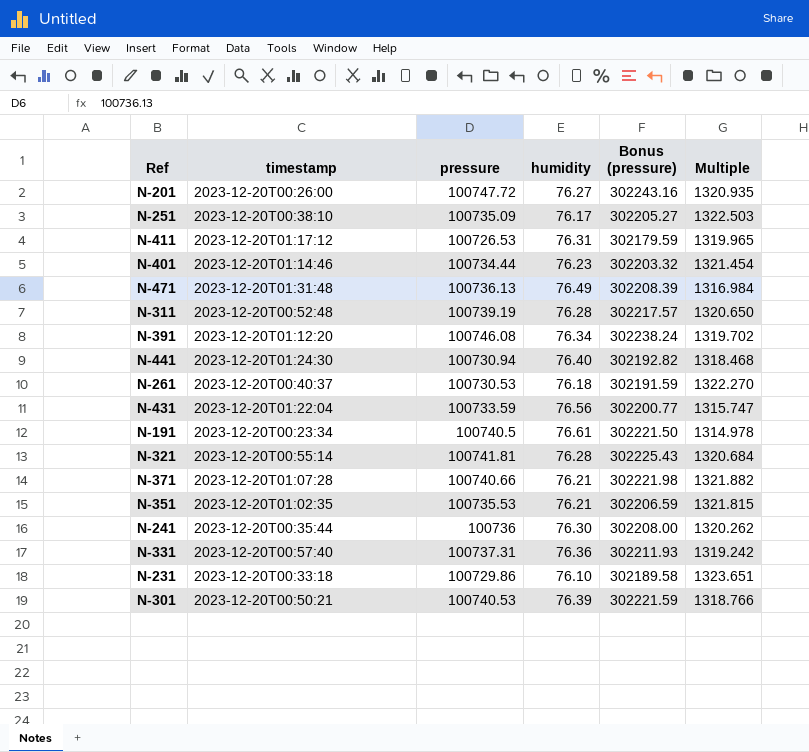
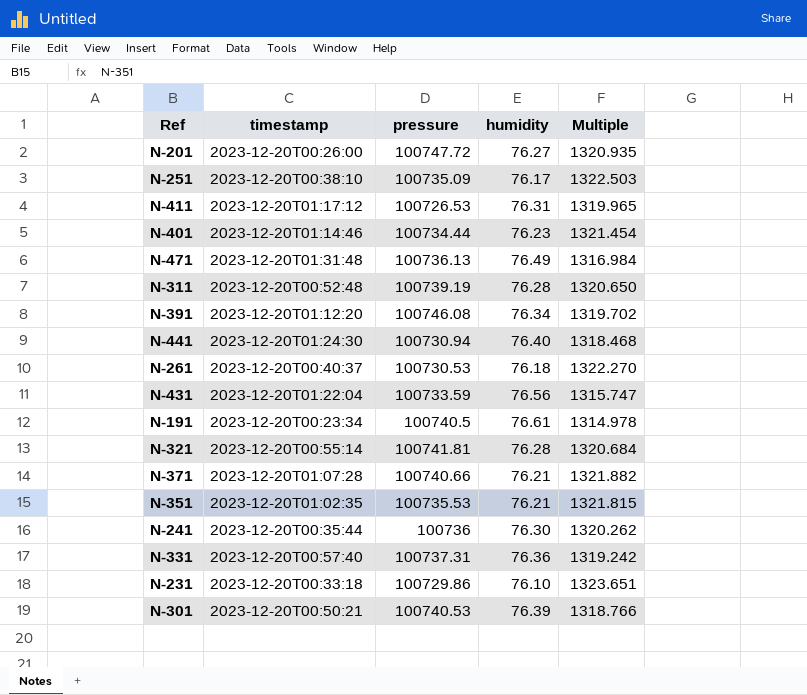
column Bonus (pressure) | formula: [pressure] * 3 -> none

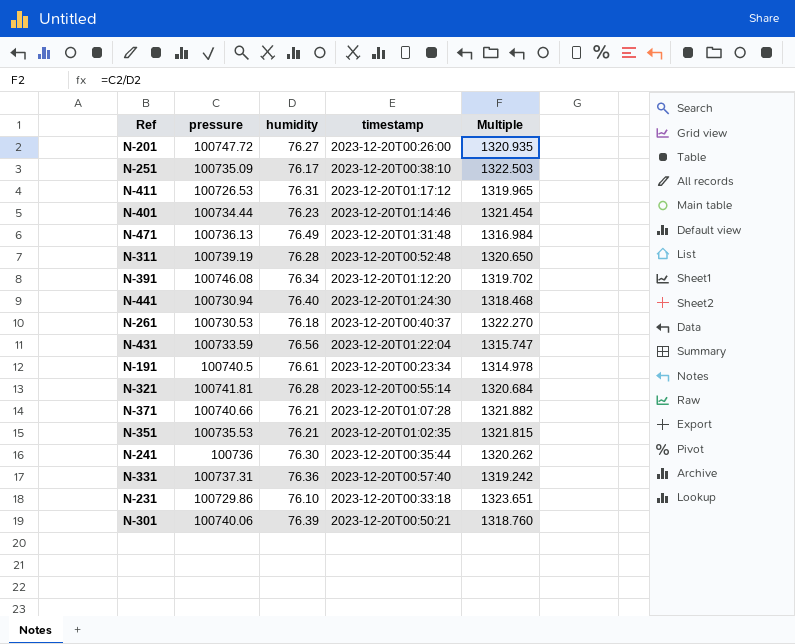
column timestamp | position: 2 -> 4
N-301 | pressure: 100740.53 -> 100740.06
N-301 | Multiple: 1318.766 -> 1318.760

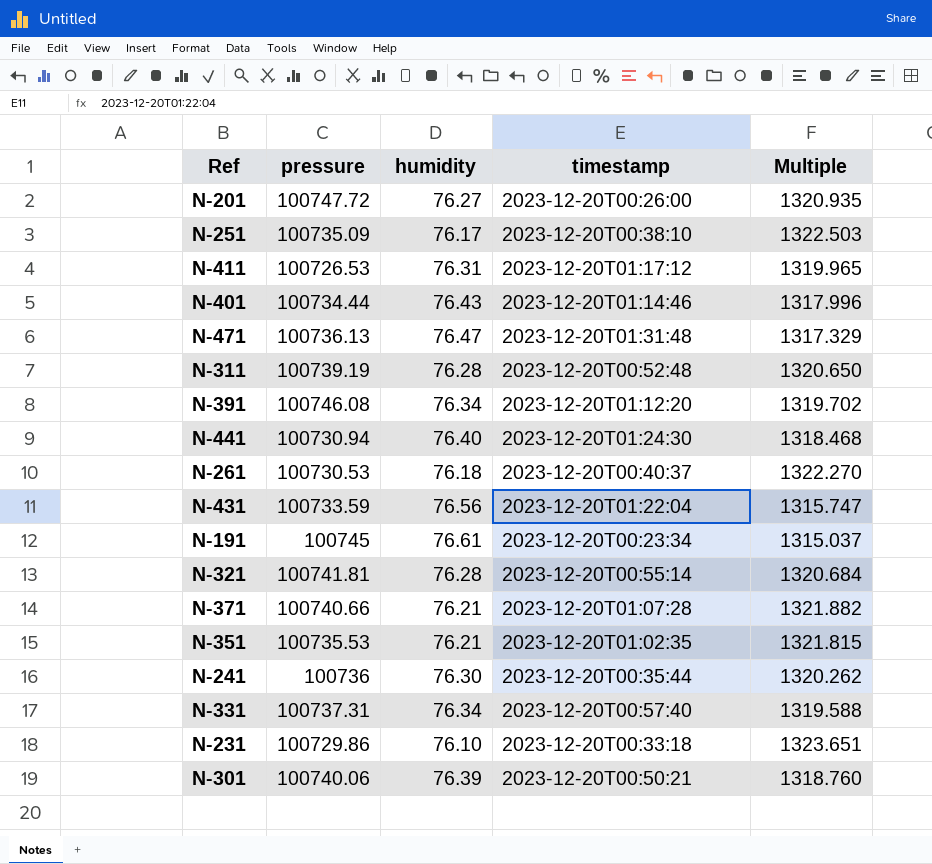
N-401 | humidity: 76.23 -> 76.43
N-401 | Multiple: 1321.454 -> 1317.996
N-471 | humidity: 76.49 -> 76.47
N-471 | Multiple: 1316.984 -> 1317.329
N-191 | pressure: 100740.5 -> 100745
N-191 | Multiple: 1314.978 -> 1315.037
N-331 | humidity: 76.36 -> 76.34
N-331 | Multiple: 1319.242 -> 1319.588

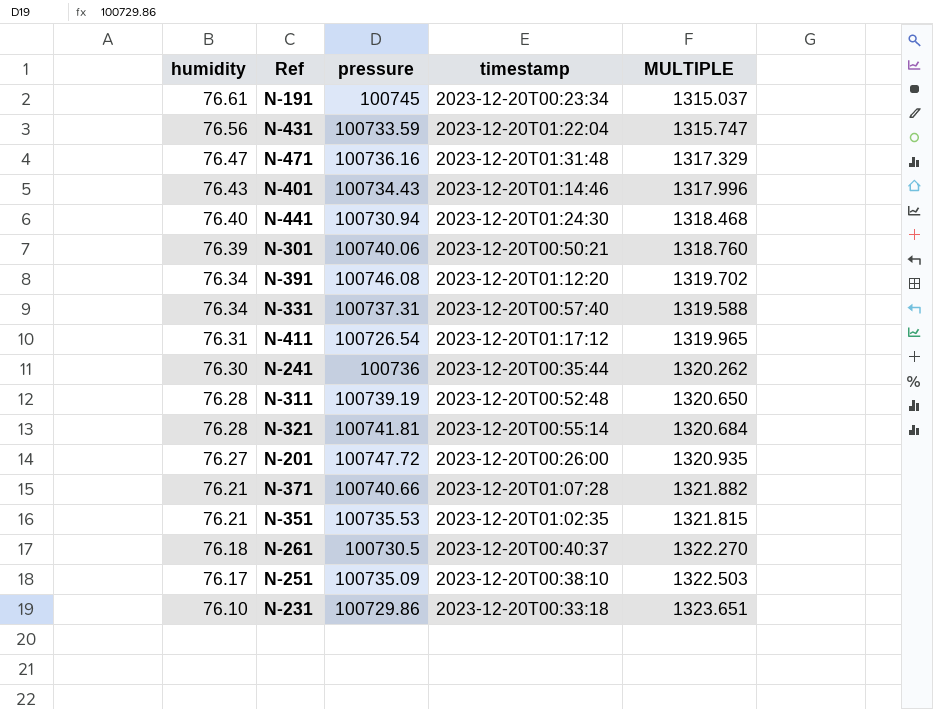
row order: none -> humidity descending
column humidity | position: 3 -> 1
column name: Multiple -> MULTIPLE
N-471 | pressure: 100736.13 -> 100736.16
N-401 | pressure: 100734.44 -> 100734.43
N-411 | pressure: 100726.53 -> 100726.54
N-261 | pressure: 100730.53 -> 100730.5

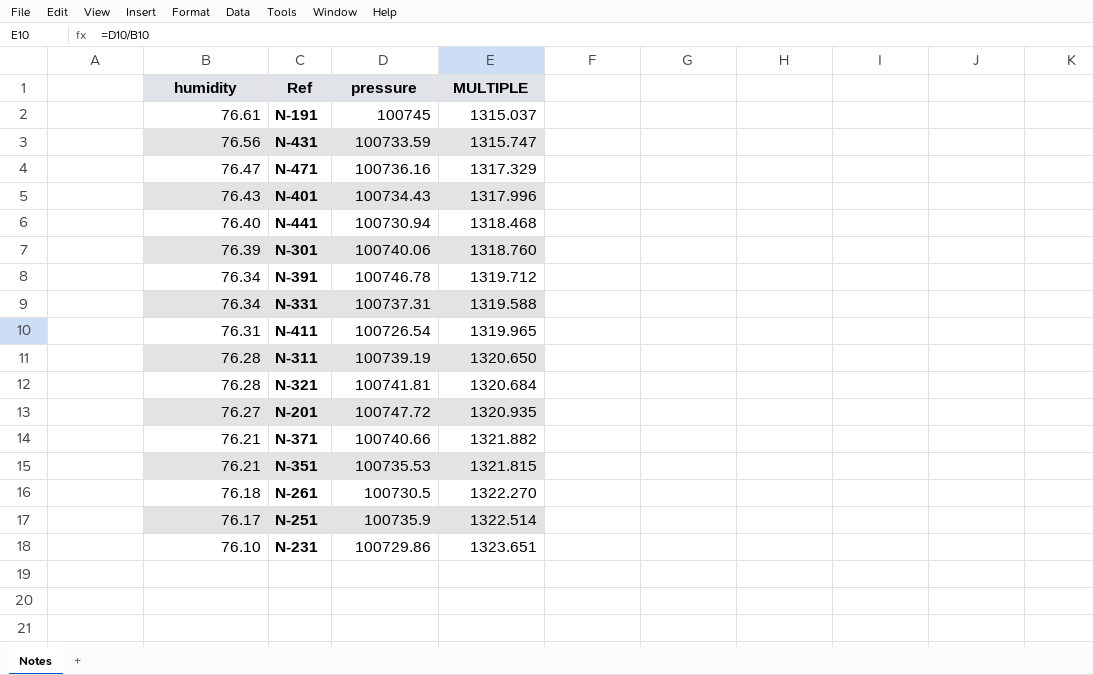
column timestamp | position: 4 -> none
row N-241: 76.30 | 100736 | 2023-12-20T00:35:44 | 1320.262 -> none
N-391 | pressure: 100746.08 -> 100746.78
N-391 | MULTIPLE: 1319.702 -> 1319.712
N-251 | pressure: 100735.09 -> 100735.9
N-251 | MULTIPLE: 1322.503 -> 1322.514

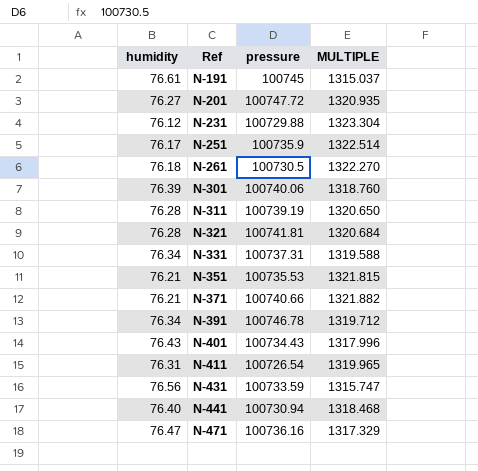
row order: humidity descending -> Ref ascending
N-231 | humidity: 76.10 -> 76.12
N-231 | pressure: 100729.86 -> 100729.88
N-231 | MULTIPLE: 1323.651 -> 1323.304

